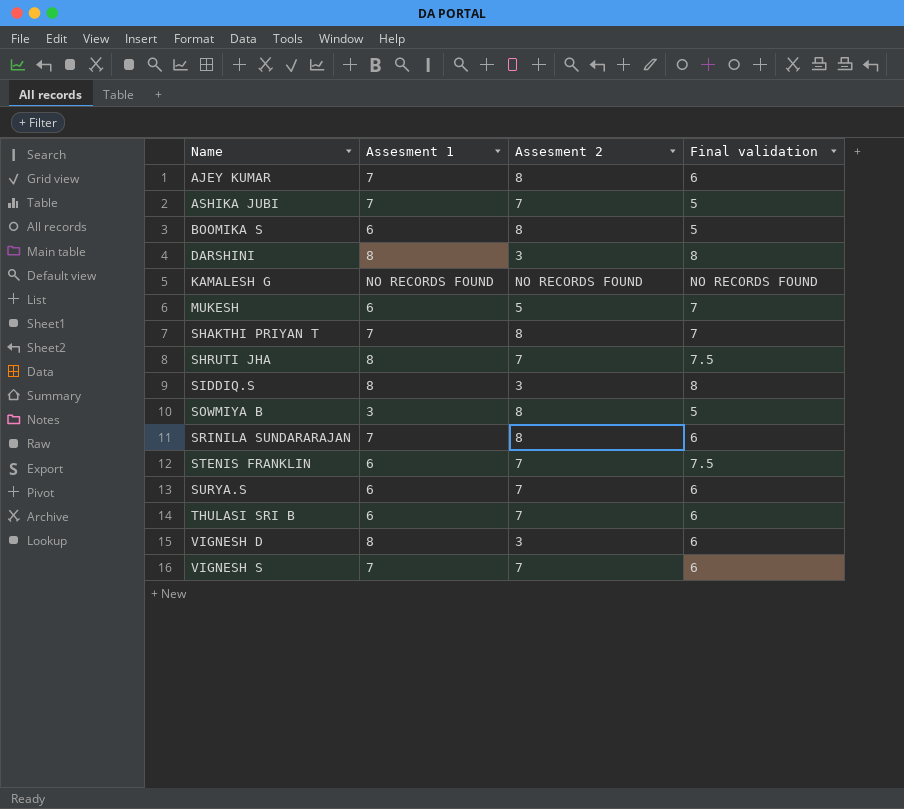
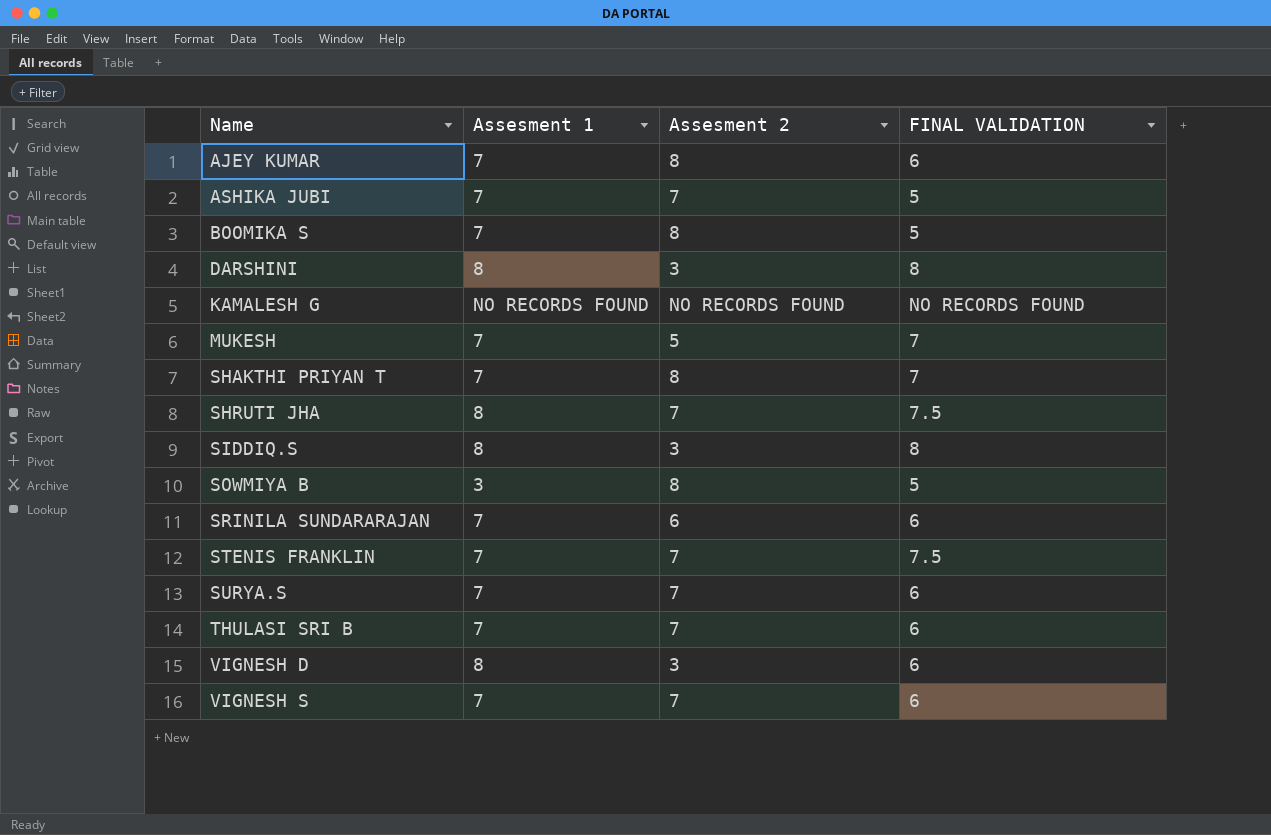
column name: Final validation -> FINAL VALIDATION
BOOMIKA S | Assesment 1: 6 -> 7
MUKESH | Assesment 1: 6 -> 7
SRINILA SUNDARARAJAN | Assesment 2: 8 -> 6
STENIS FRANKLIN | Assesment 1: 6 -> 7
SURYA.S | Assesment 1: 6 -> 7
THULASI SRI B | Assesment 1: 6 -> 7

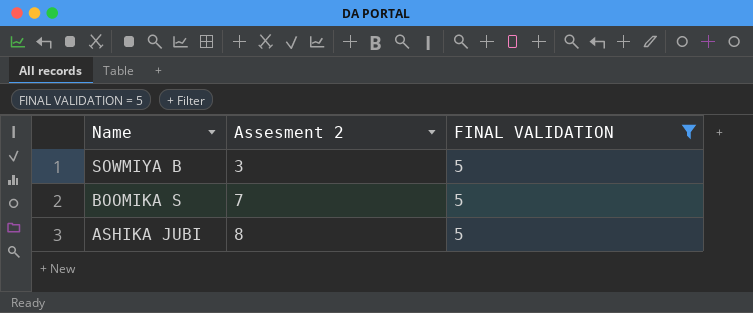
filter: none -> FINAL VALIDATION = 5
row order: Name ascending -> Name descending
column Assesment 1 | position: 2 -> none
SOWMIYA B | Assesment 2: 8 -> 3
BOOMIKA S | Assesment 2: 8 -> 7
ASHIKA JUBI | Assesment 2: 7 -> 8

